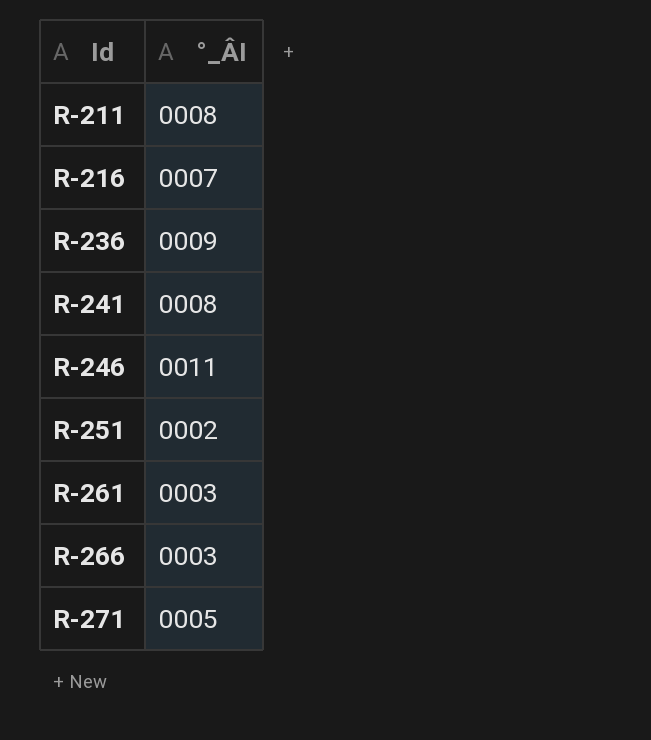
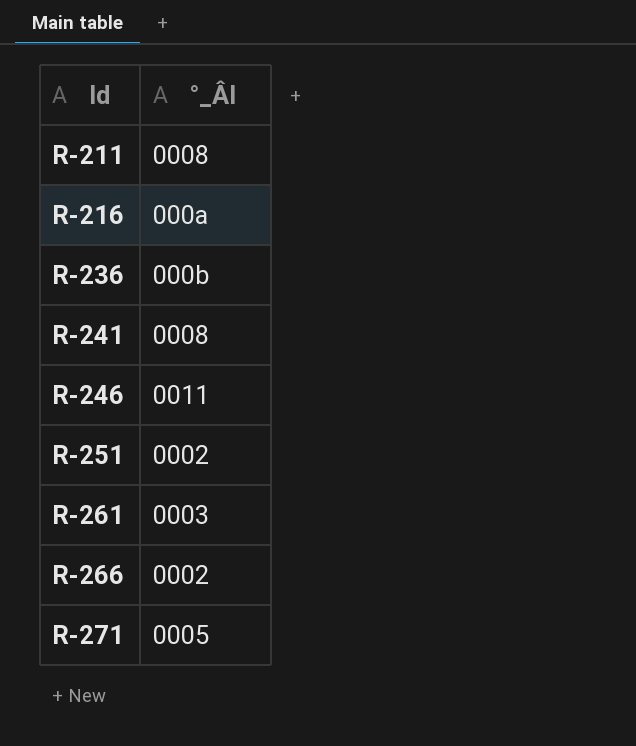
R-216 | °_ÂI: 0007 -> 000a
R-236 | °_ÂI: 0009 -> 000b
R-266 | °_ÂI: 0003 -> 0002

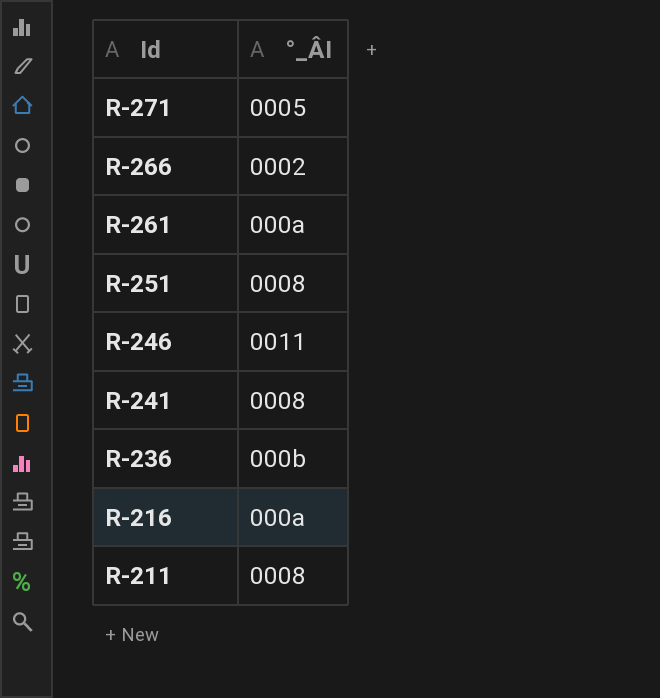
row order: Id ascending -> Id descending
R-261 | °_ÂI: 0003 -> 000a
R-251 | °_ÂI: 0002 -> 0008

